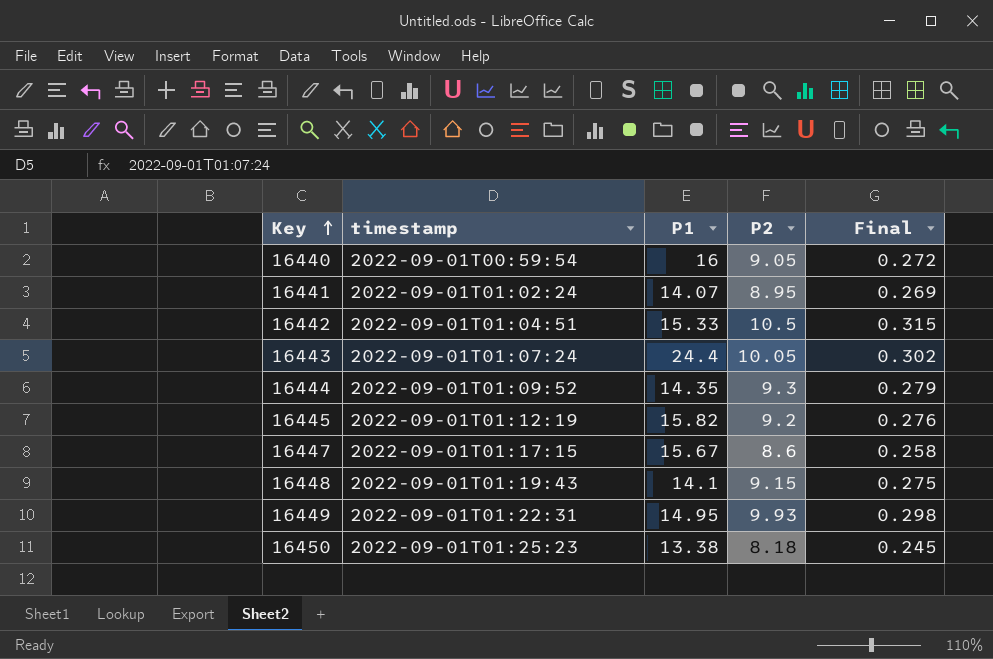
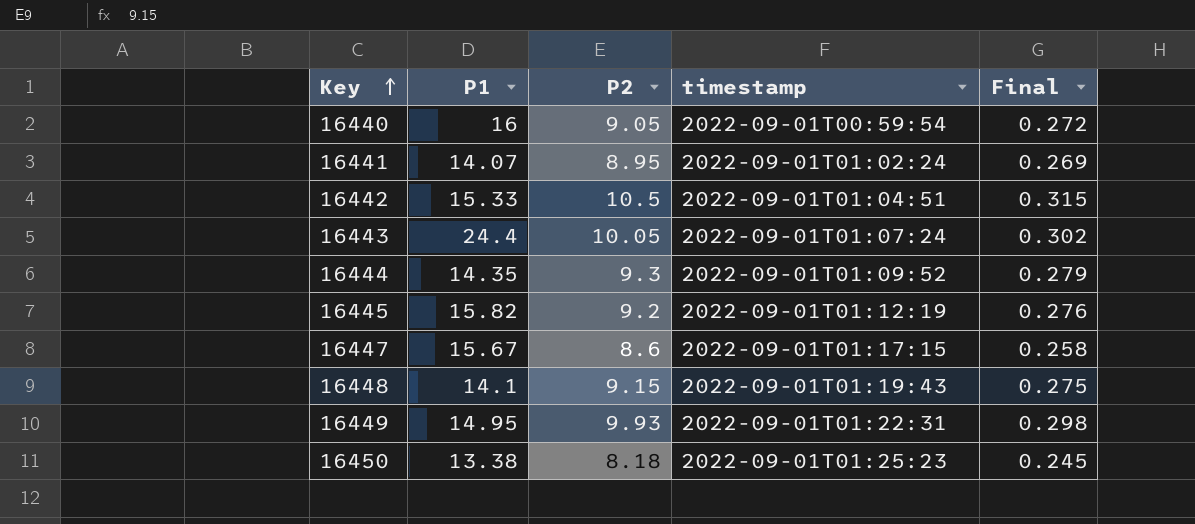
column timestamp | position: 2 -> 4

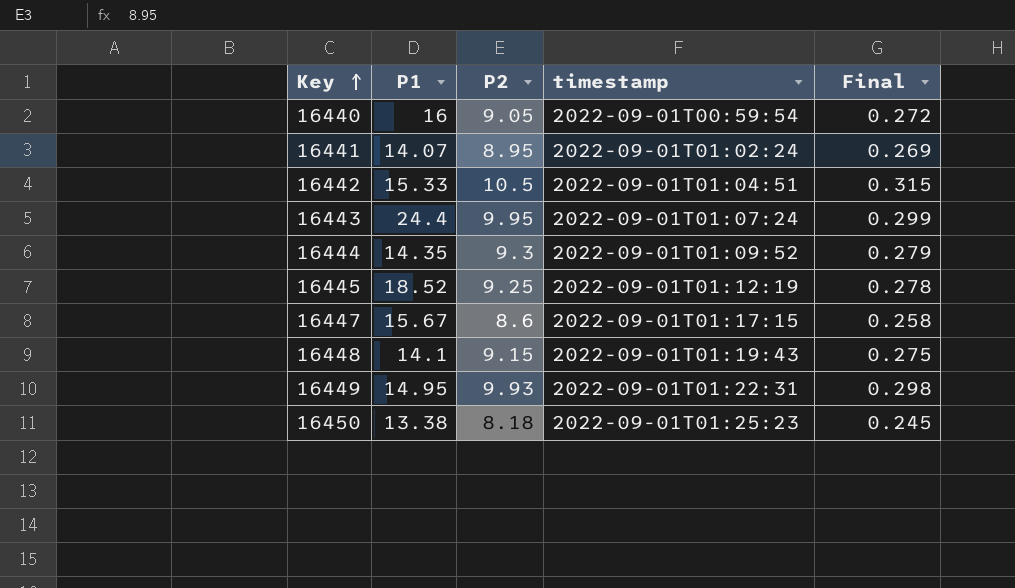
16443 | P2: 10.05 -> 9.95
16443 | Final: 0.302 -> 0.299
16445 | P1: 15.82 -> 18.52
16445 | P2: 9.2 -> 9.25
16445 | Final: 0.276 -> 0.278

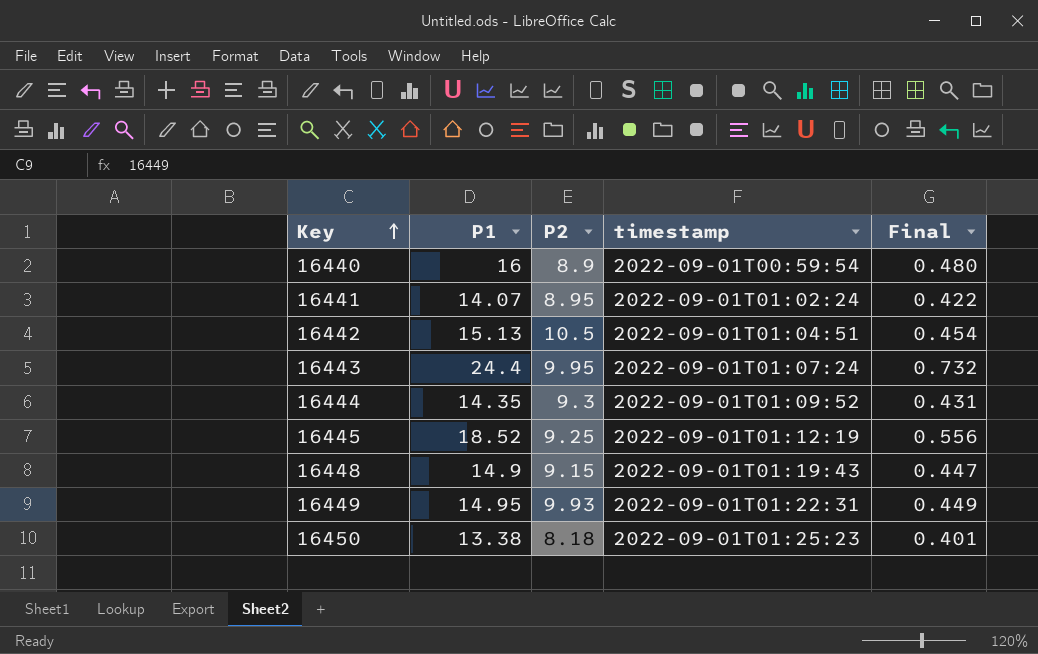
column Final | formula: [P2] * 0.03 -> [P1] * 0.03
row 16447: 15.67 | 8.6 | 2022-09-01T01:17:15 | 0.258 -> none
16440 | P2: 9.05 -> 8.9
16442 | P1: 15.33 -> 15.13
16448 | P1: 14.1 -> 14.9

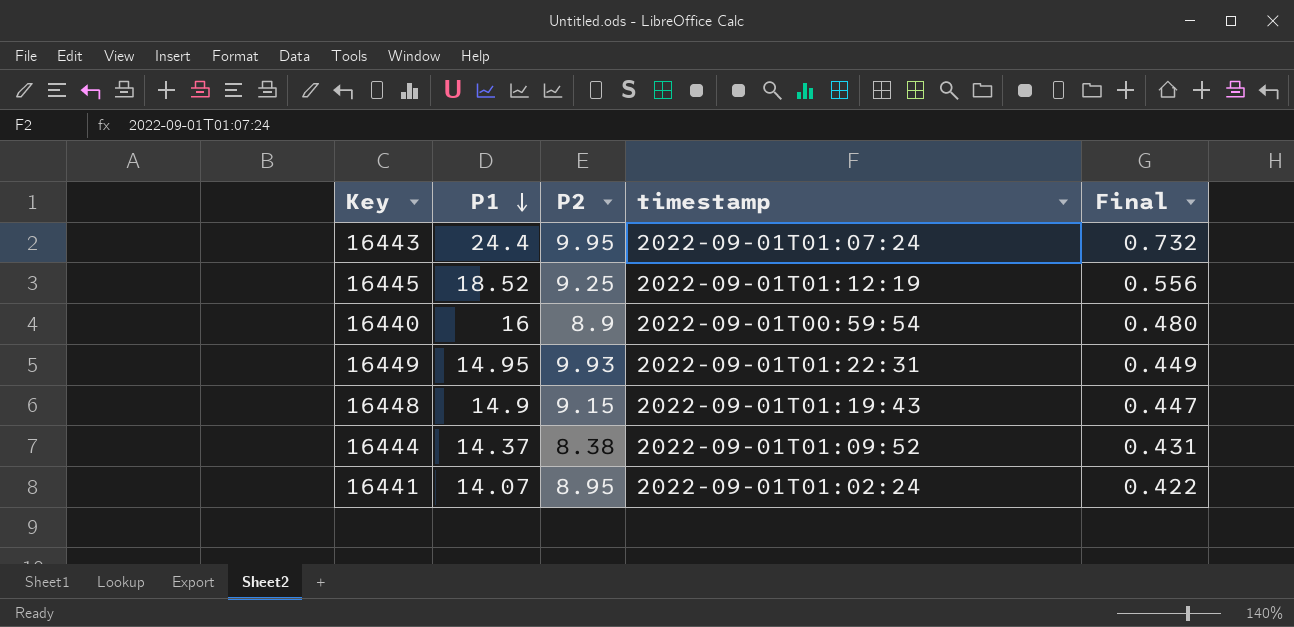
row order: Key ascending -> P1 descending
row 16442: 15.13 | 10.5 | 2022-09-01T01:04:51 | 0.454 -> none
row 16450: 13.38 | 8.18 | 2022-09-01T01:25:23 | 0.401 -> none
16444 | P1: 14.35 -> 14.37
16444 | P2: 9.3 -> 8.38

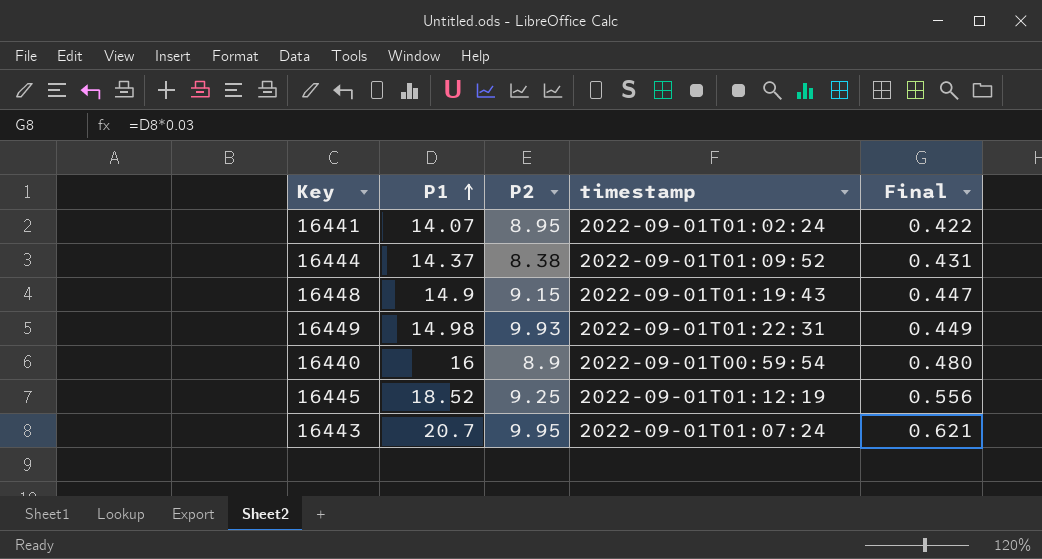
row order: P1 descending -> P1 ascending
16449 | P1: 14.95 -> 14.98
16443 | P1: 24.4 -> 20.7
16443 | Final: 0.732 -> 0.621

